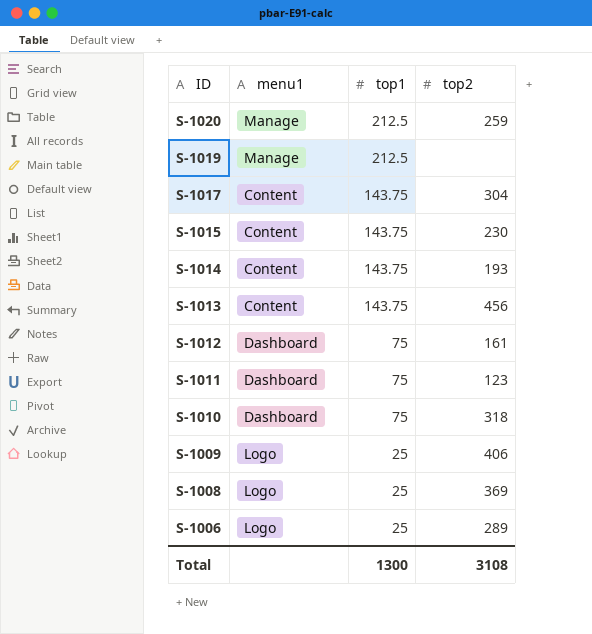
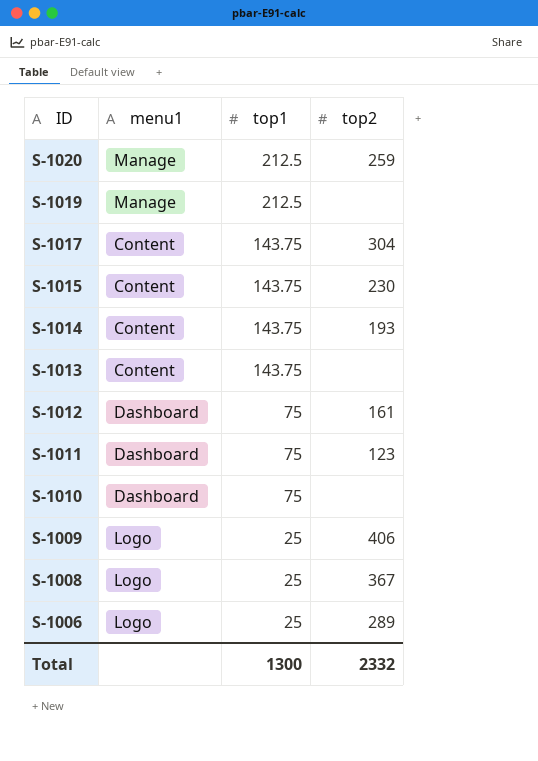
S-1013 | top2: 456 -> none
S-1010 | top2: 318 -> none
S-1008 | top2: 369 -> 367
Total | top2: 3108 -> 2332

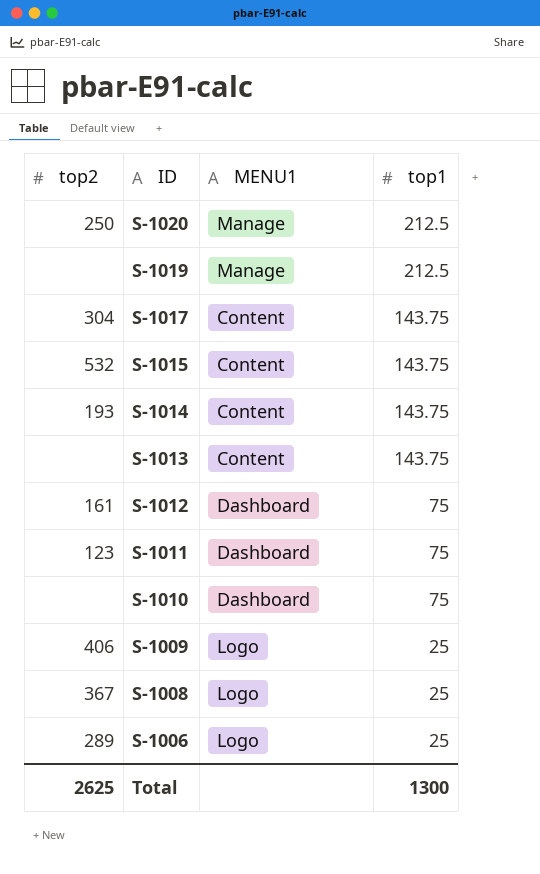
column top2 | position: 4 -> 1
column name: menu1 -> MENU1
S-1020 | top2: 259 -> 250
S-1015 | top2: 230 -> 532
Total | top2: 2332 -> 2625

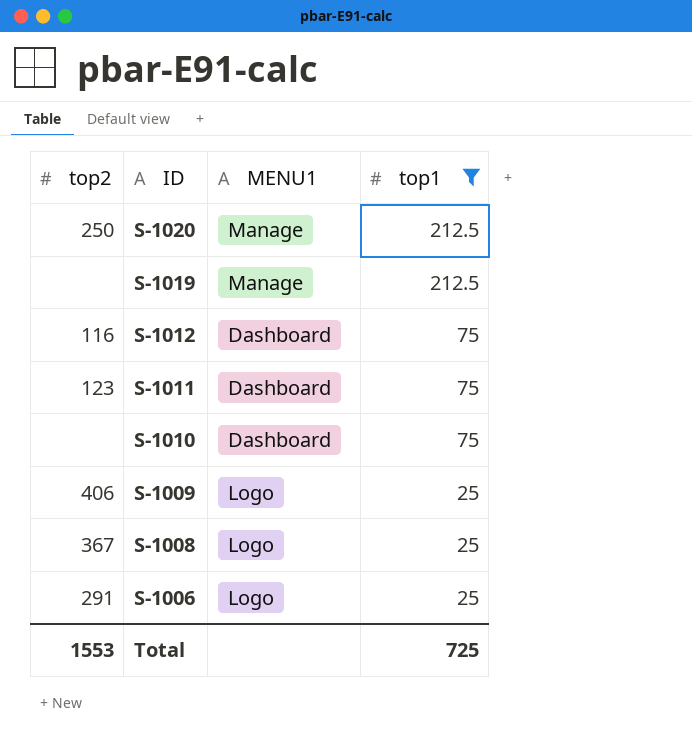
filter: none -> top1 != 143.75
S-1012 | top2: 161 -> 116
S-1006 | top2: 289 -> 291
Total | top2: 2625 -> 1553
Total | top1: 1300 -> 725

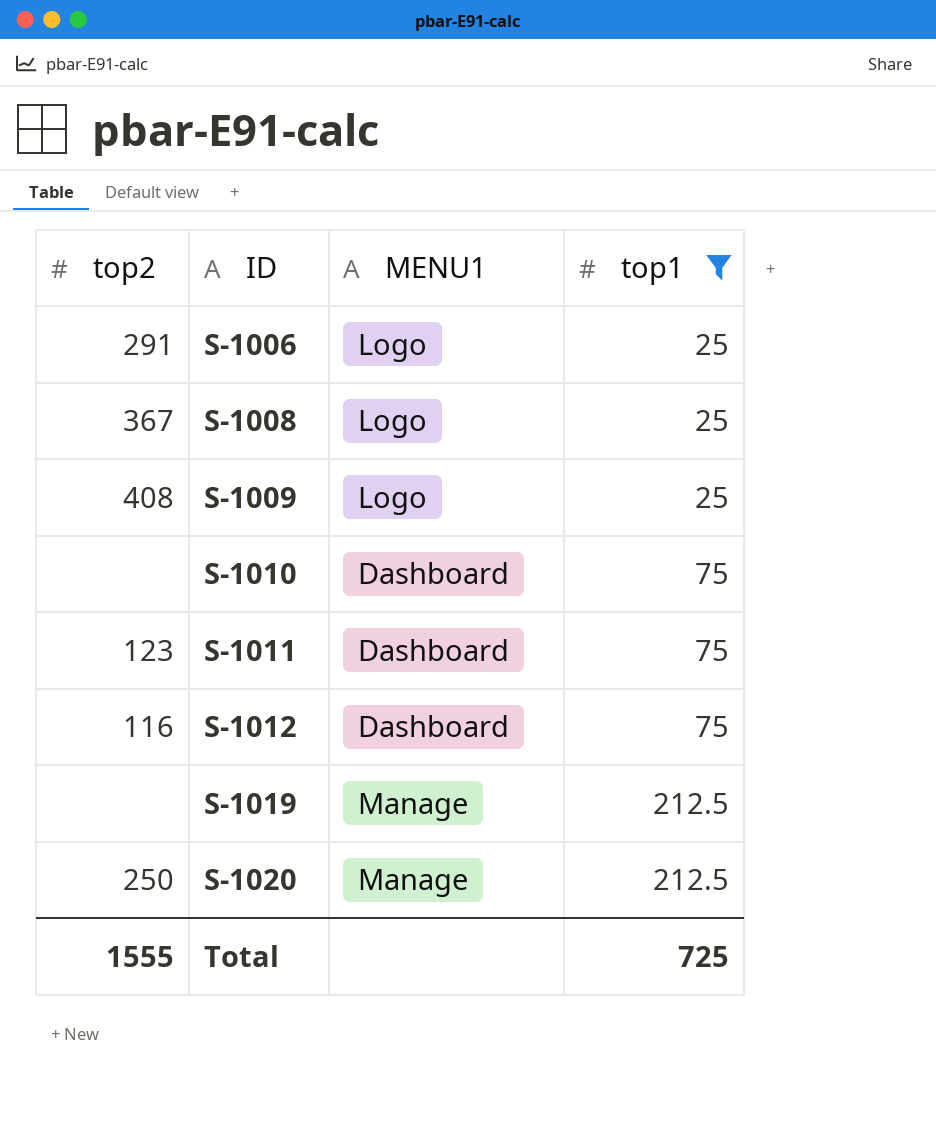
row order: ID descending -> ID ascending
S-1009 | top2: 406 -> 408
Total | top2: 1553 -> 1555

